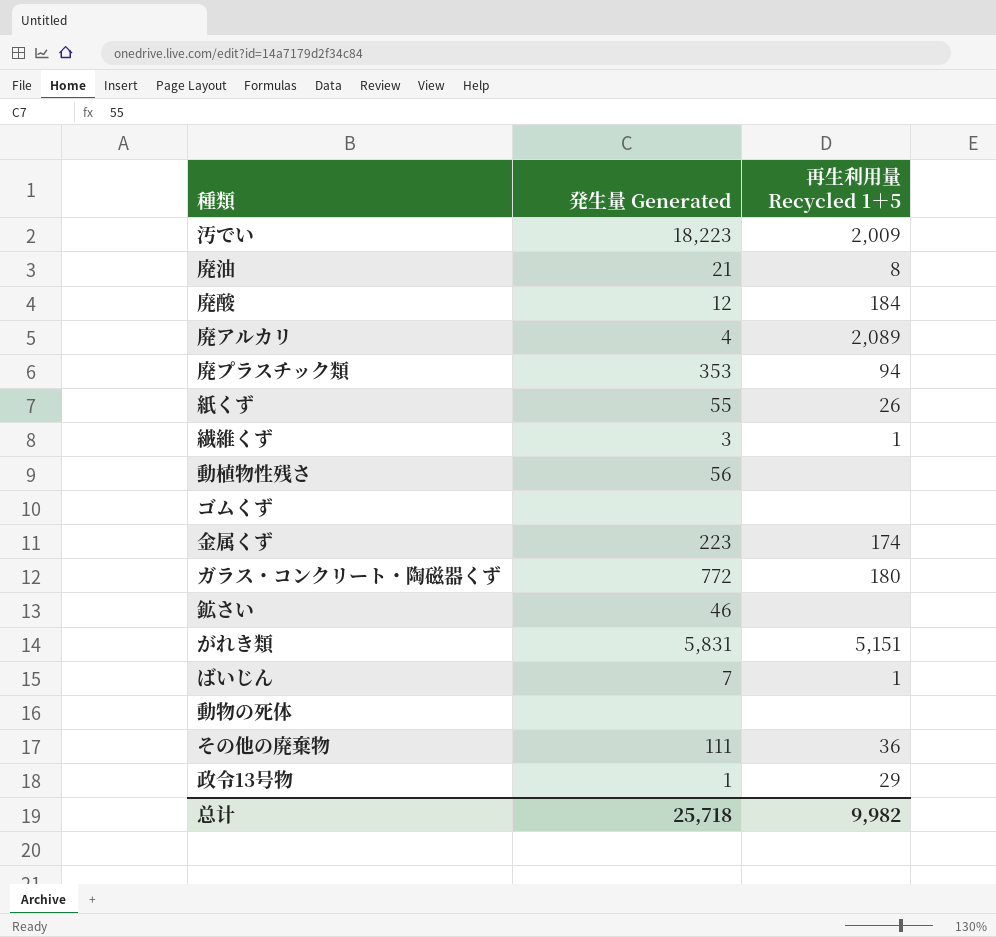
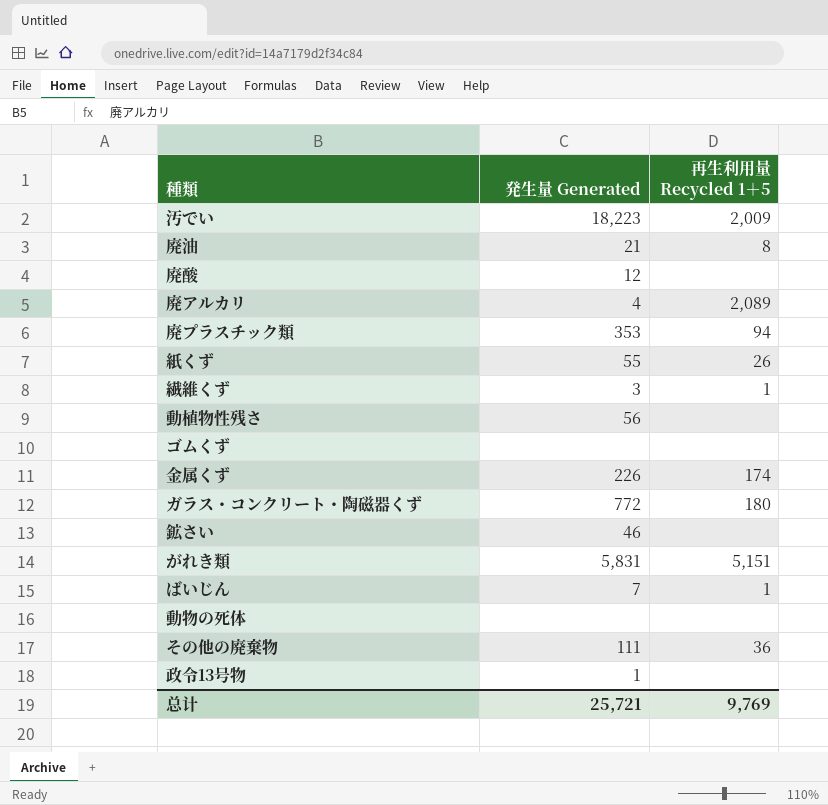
廃酸 | 再生利用量 Recycled 1＋5: 184 -> none
金属くず | 発生量 Generated: 223 -> 226
政令13号物 | 再生利用量 Recycled 1＋5: 29 -> none
总计 | 発生量 Generated: 25,718 -> 25,721
总计 | 再生利用量 Recycled 1＋5: 9,982 -> 9,769

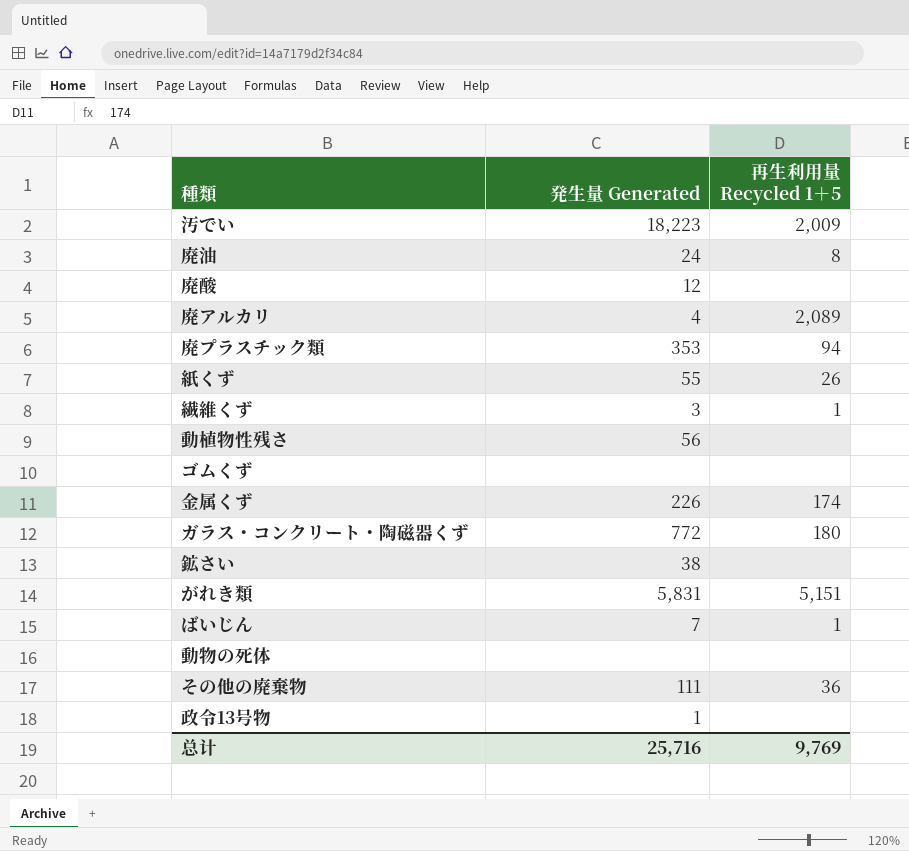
廃油 | 発生量 Generated: 21 -> 24
鉱さい | 発生量 Generated: 46 -> 38
总计 | 発生量 Generated: 25,721 -> 25,716

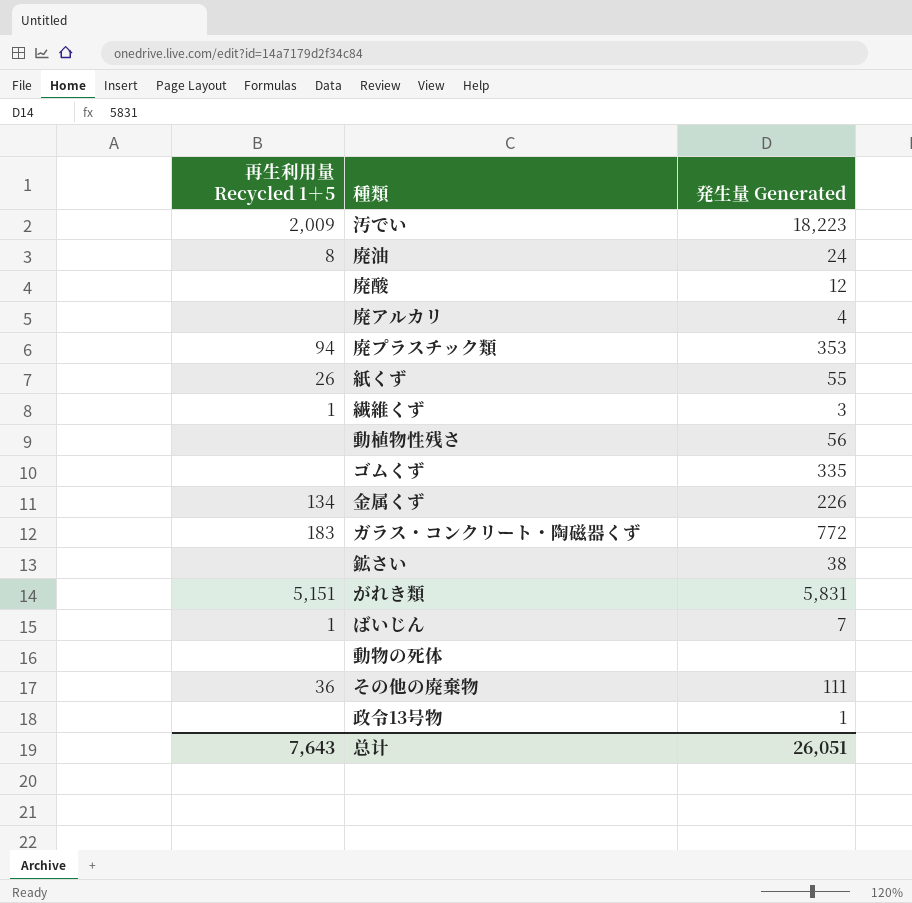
column 再生利用量 Recycled 1＋5 | position: 3 -> 1
廃アルカリ | 再生利用量 Recycled 1＋5: 2,089 -> none
ゴムくず | 発生量 Generated: none -> 335
金属くず | 再生利用量 Recycled 1＋5: 174 -> 134
ガラス・コンクリート・陶磁器くず | 再生利用量 Recycled 1＋5: 180 -> 183
总计 | 再生利用量 Recycled 1＋5: 9,769 -> 7,643
总计 | 発生量 Generated: 25,716 -> 26,051

